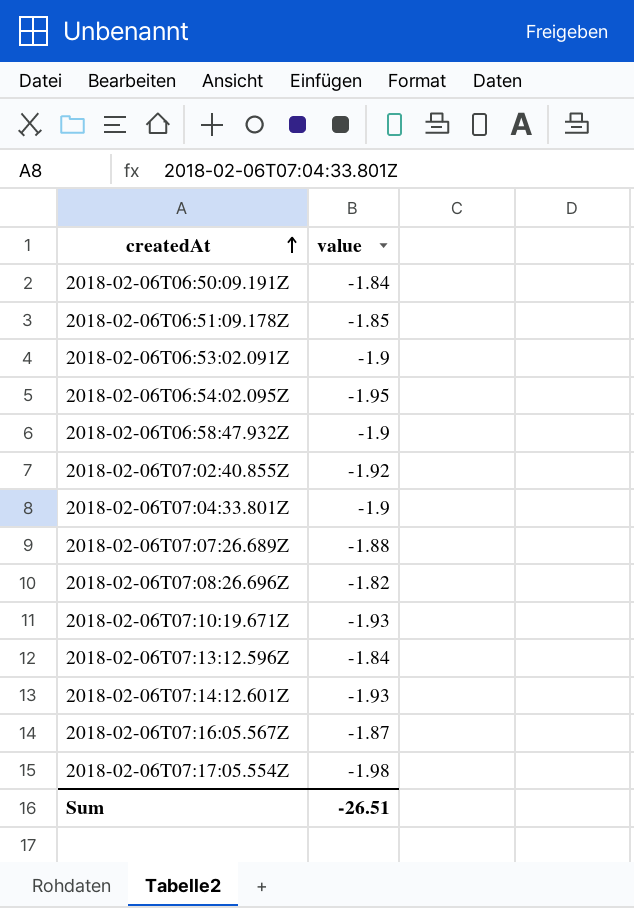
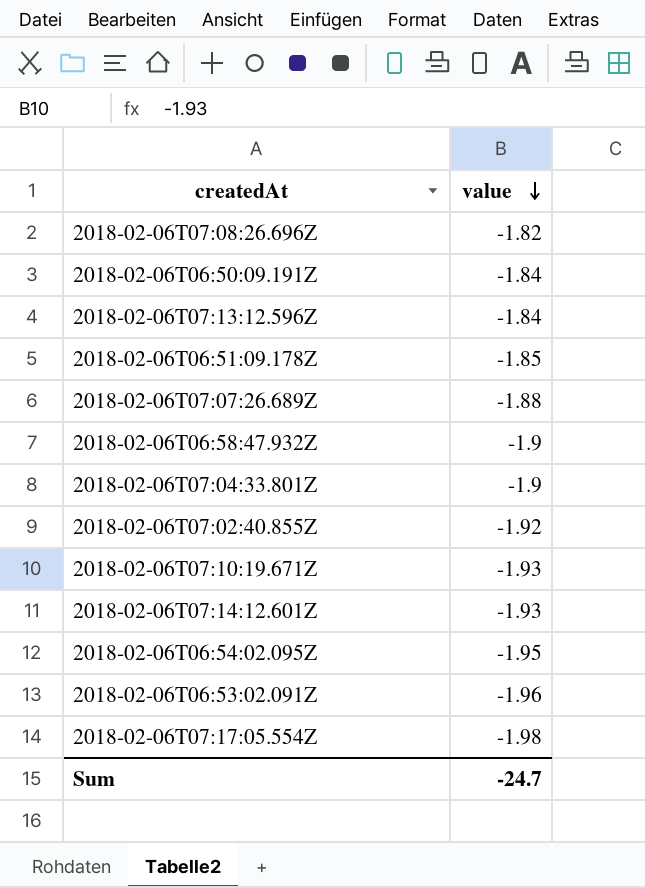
row order: createdAt ascending -> value descending
row 2018-02-06T07:16:05.567Z: -1.87 -> none
2018-02-06T06:53:02.091Z | value: -1.9 -> -1.96
Sum | value: -26.51 -> -24.7

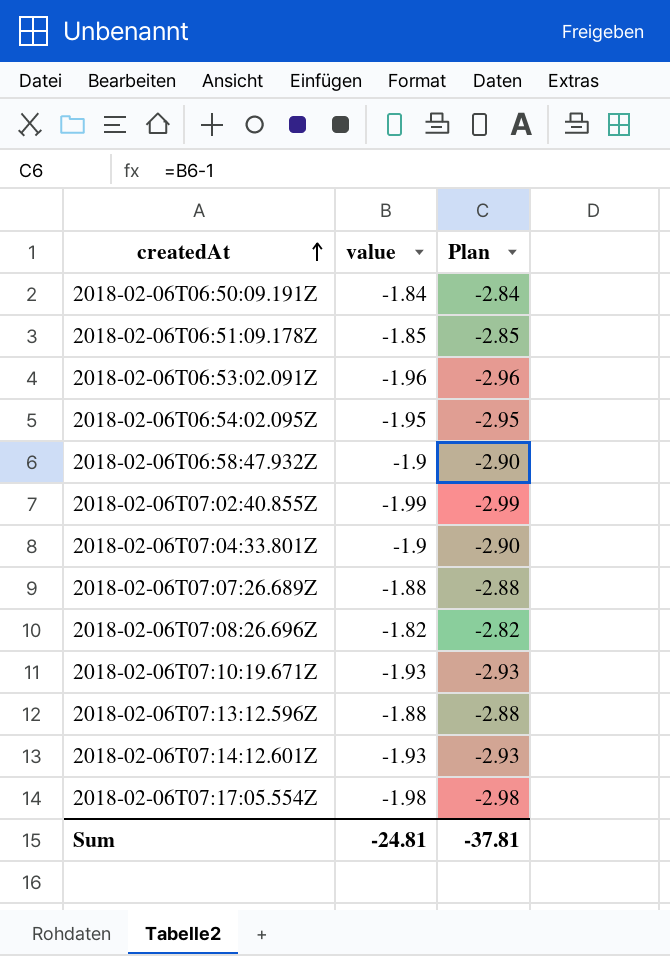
row order: value descending -> createdAt ascending
column Plan | formula: none -> [value] - 1
2018-02-06T07:02:40.855Z | value: -1.92 -> -1.99
2018-02-06T07:13:12.596Z | value: -1.84 -> -1.88
Sum | value: -24.7 -> -24.81

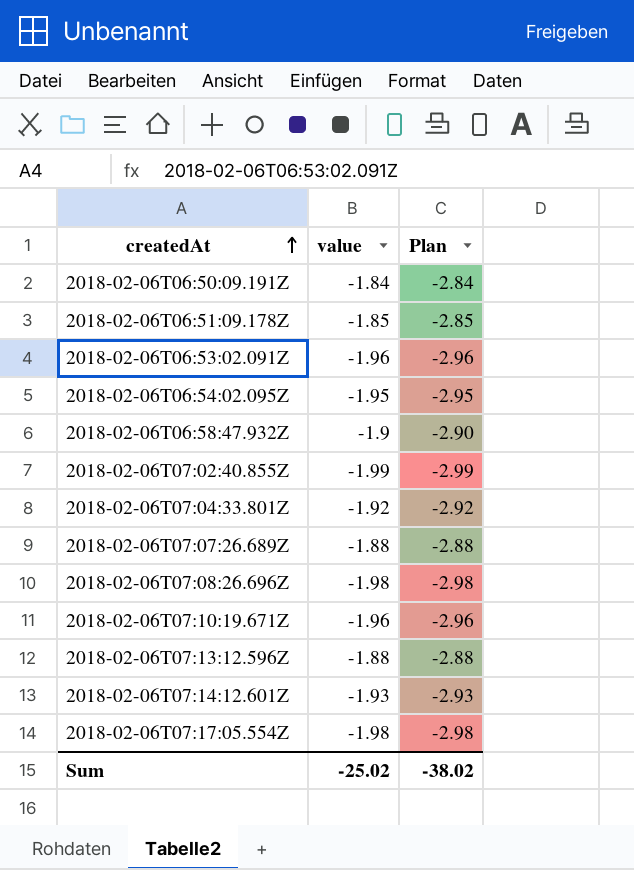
2018-02-06T07:04:33.801Z | value: -1.9 -> -1.92
2018-02-06T07:04:33.801Z | Plan: -2.90 -> -2.92
2018-02-06T07:08:26.696Z | value: -1.82 -> -1.98
2018-02-06T07:08:26.696Z | Plan: -2.82 -> -2.98
2018-02-06T07:10:19.671Z | value: -1.93 -> -1.96
2018-02-06T07:10:19.671Z | Plan: -2.93 -> -2.96
Sum | value: -24.81 -> -25.02
Sum | Plan: -37.81 -> -38.02

